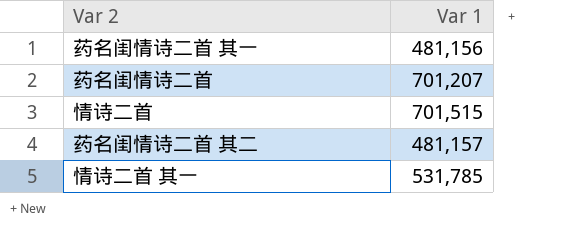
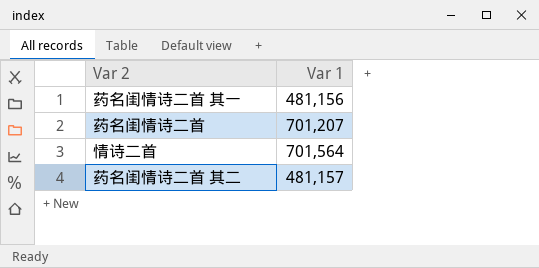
row 情诗二首 其一: 531,785 -> none
情诗二首 | Var 1: 701,515 -> 701,564

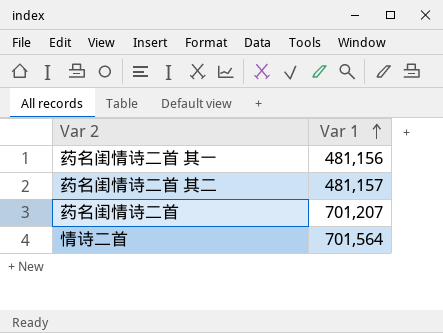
row order: none -> Var 1 ascending

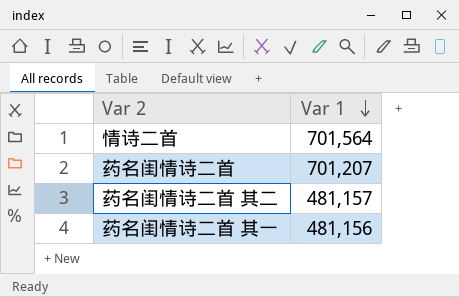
row order: Var 1 ascending -> Var 1 descending

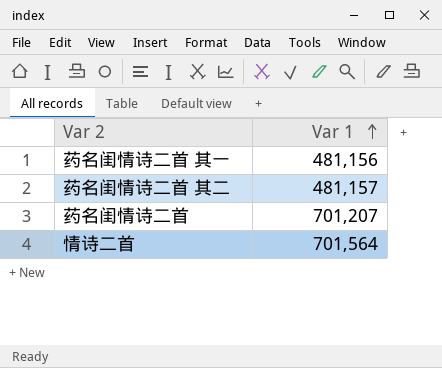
row order: Var 1 descending -> Var 1 ascending

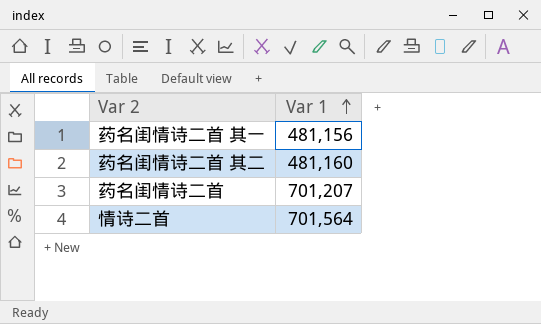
药名闺情诗二首 其二 | Var 1: 481,157 -> 481,160

